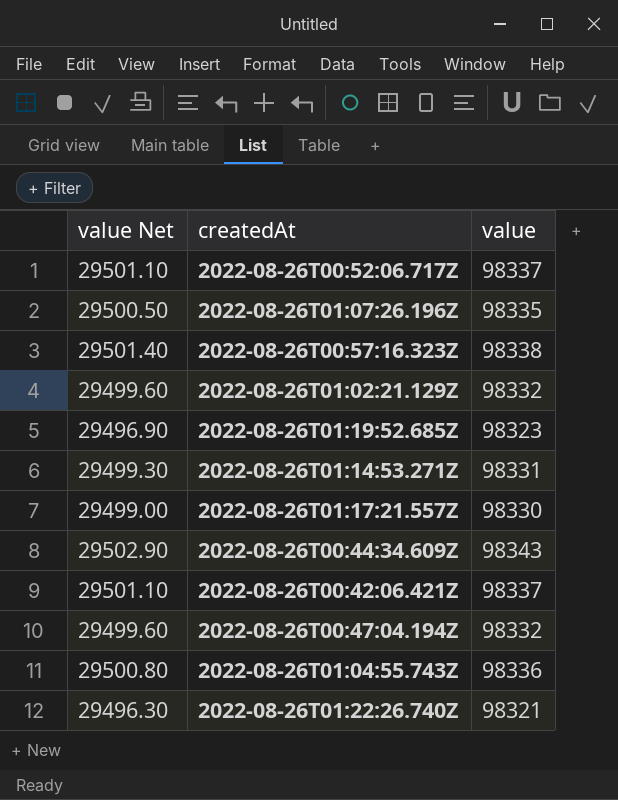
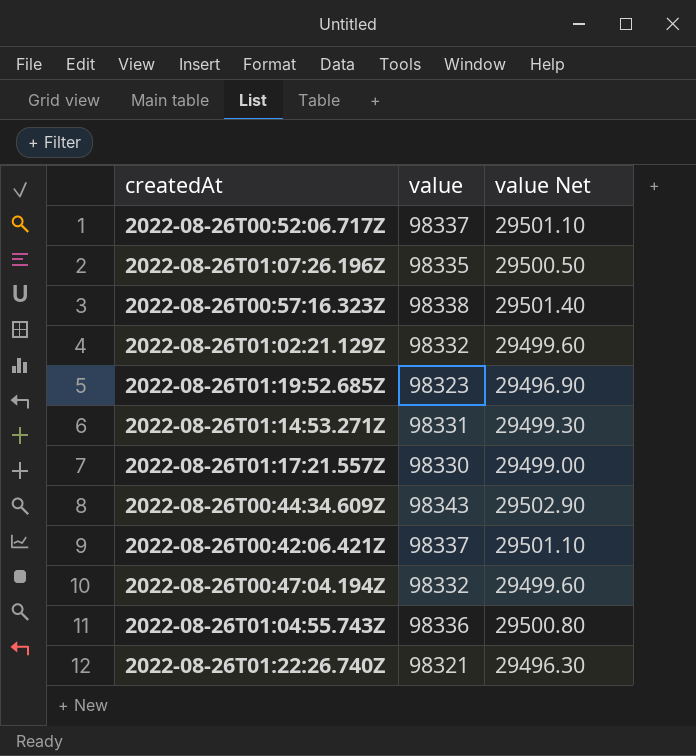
column value Net | position: 1 -> 3

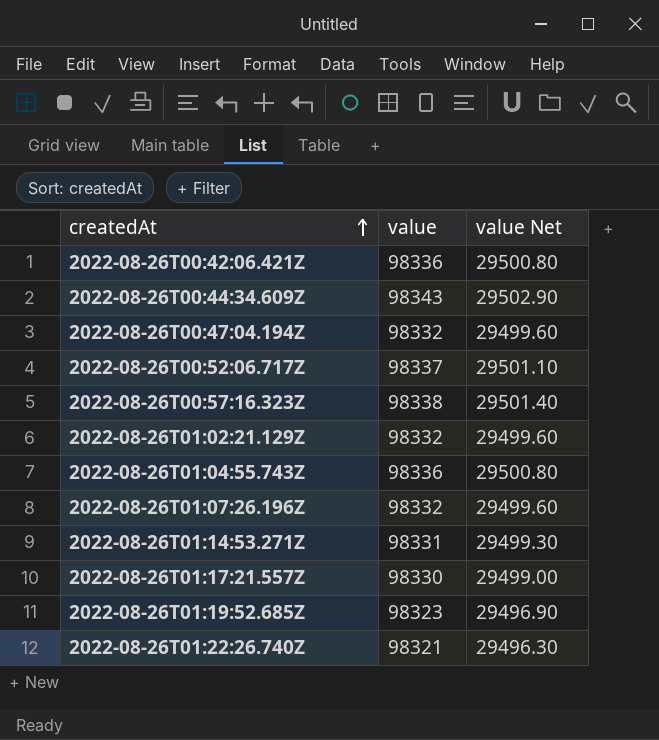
row order: none -> createdAt ascending
2022-08-26T00:42:06.421Z | value: 98337 -> 98336
2022-08-26T00:42:06.421Z | value Net: 29501.10 -> 29500.80
2022-08-26T01:07:26.196Z | value: 98335 -> 98332
2022-08-26T01:07:26.196Z | value Net: 29500.50 -> 29499.60

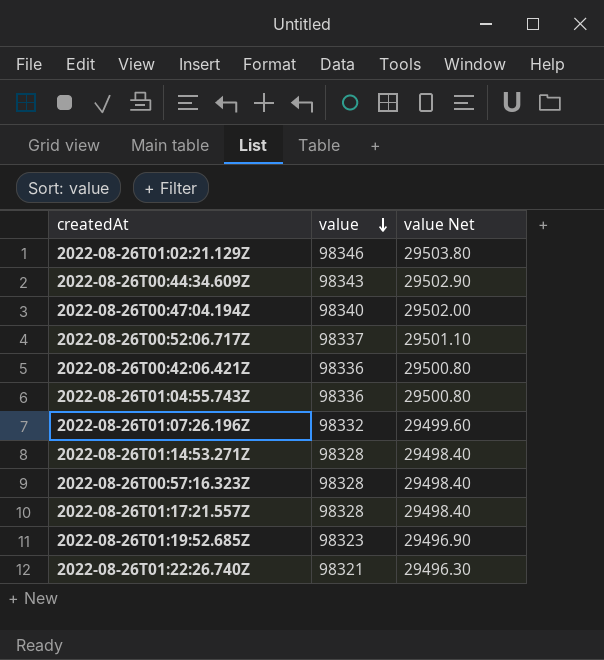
row order: createdAt ascending -> value descending
2022-08-26T01:02:21.129Z | value: 98332 -> 98346
2022-08-26T01:02:21.129Z | value Net: 29499.60 -> 29503.80
2022-08-26T00:47:04.194Z | value: 98332 -> 98340
2022-08-26T00:47:04.194Z | value Net: 29499.60 -> 29502.00
2022-08-26T01:14:53.271Z | value: 98331 -> 98328
2022-08-26T01:14:53.271Z | value Net: 29499.30 -> 29498.40
2022-08-26T00:57:16.323Z | value: 98338 -> 98328
2022-08-26T00:57:16.323Z | value Net: 29501.40 -> 29498.40
2022-08-26T01:17:21.557Z | value: 98330 -> 98328
2022-08-26T01:17:21.557Z | value Net: 29499.00 -> 29498.40

